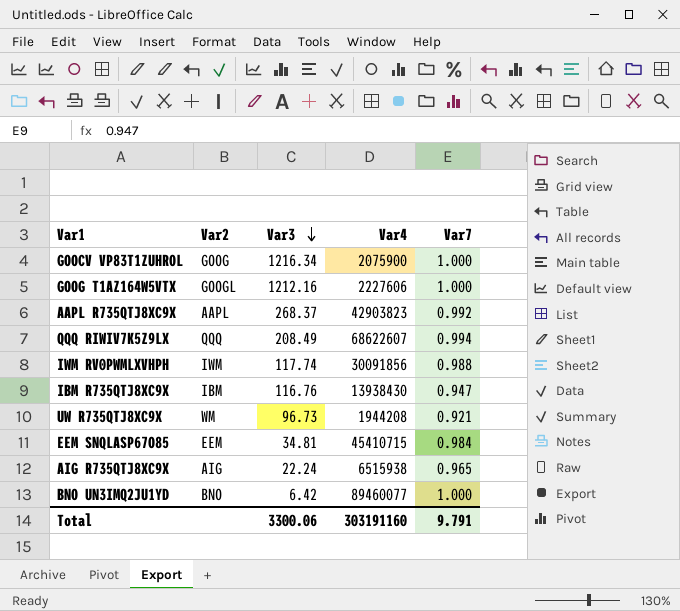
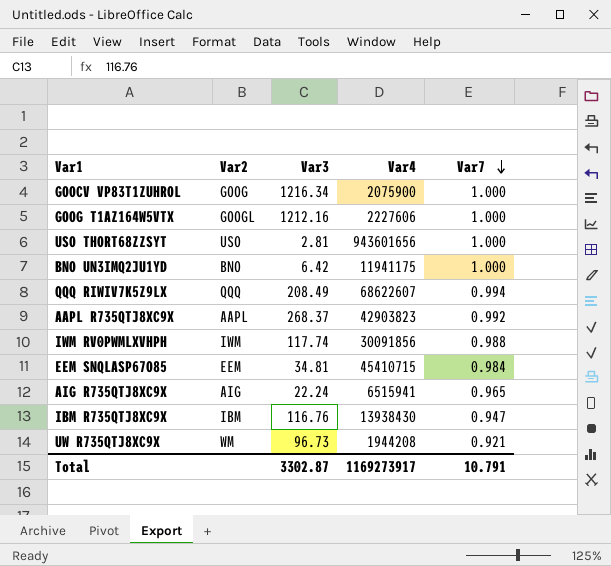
row order: Var3 descending -> Var7 descending
row USO THORT68ZZSYT: none -> USO | 2.81 | 943601656 | 1.000
BNO UN3IMQ2JU1YD | Var4: 89460077 -> 11941175
AIG R735QTJ8XC9X | Var4: 6515938 -> 6515941
Total | Var3: 3300.06 -> 3302.87
Total | Var4: 303191160 -> 1169273917
Total | Var7: 9.791 -> 10.791

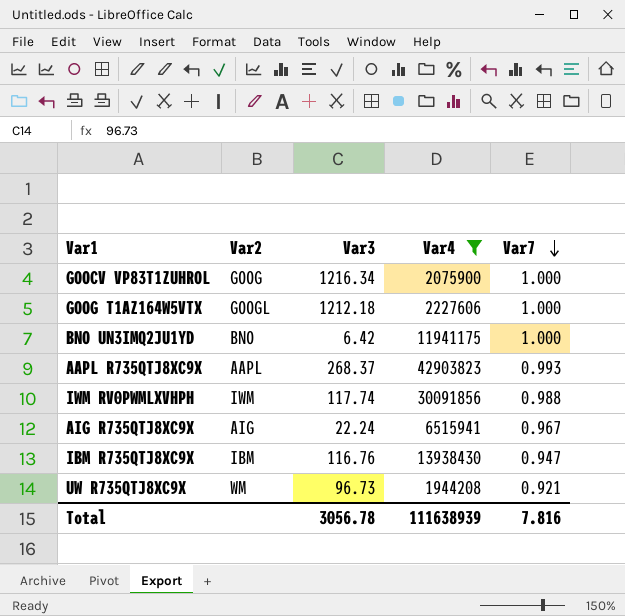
filter: none -> Var4 <= 42903823
GOOG T1AZ164W5VTX | Var3: 1212.16 -> 1212.18
AAPL R735QTJ8XC9X | Var7: 0.992 -> 0.993
AIG R735QTJ8XC9X | Var7: 0.965 -> 0.967
Total | Var3: 3302.87 -> 3056.78
Total | Var4: 1169273917 -> 111638939
Total | Var7: 10.791 -> 7.816

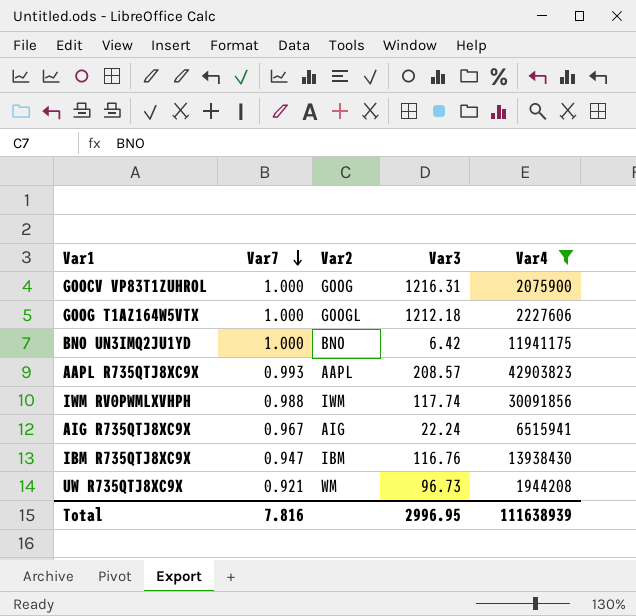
column Var7 | position: 5 -> 2
GOOCV VP83T1ZUHROL | Var3: 1216.34 -> 1216.31
AAPL R735QTJ8XC9X | Var3: 268.37 -> 208.57
Total | Var3: 3056.78 -> 2996.95

